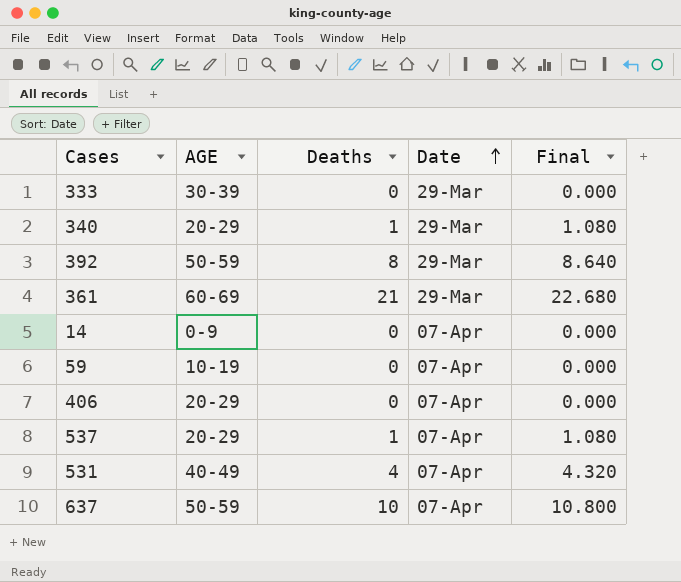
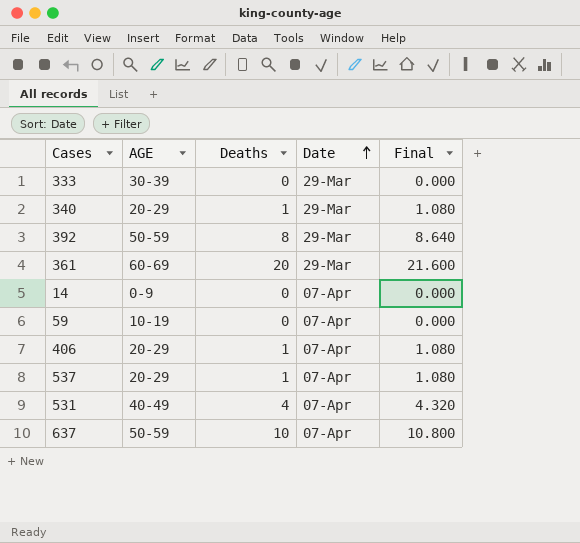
361 | Deaths: 21 -> 20
361 | Final: 22.680 -> 21.600
406 | Deaths: 0 -> 1
406 | Final: 0.000 -> 1.080

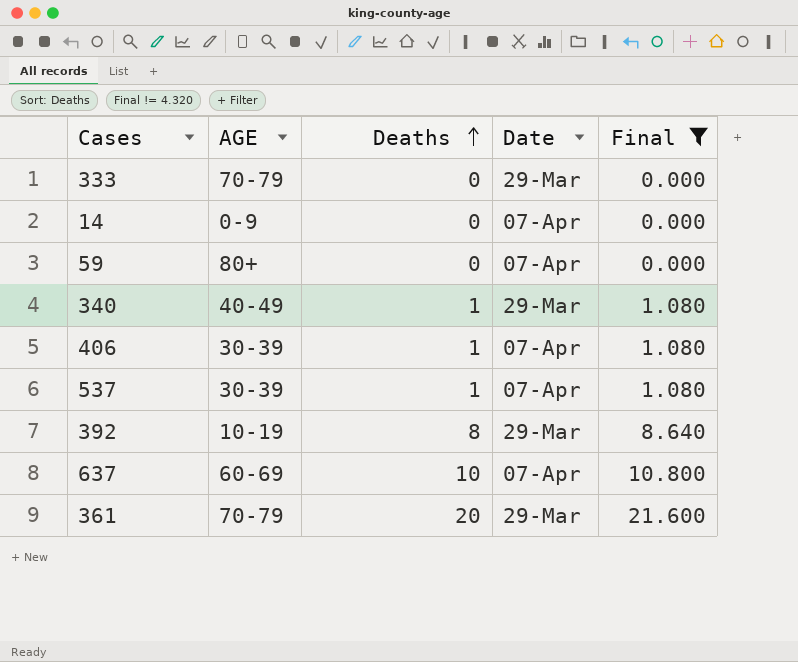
filter: none -> Final != 4.320
row order: Date ascending -> Deaths ascending
333 | AGE: 30-39 -> 70-79
59 | AGE: 10-19 -> 80+
340 | AGE: 20-29 -> 40-49
406 | AGE: 20-29 -> 30-39
537 | AGE: 20-29 -> 30-39
392 | AGE: 50-59 -> 10-19
637 | AGE: 50-59 -> 60-69
361 | AGE: 60-69 -> 70-79

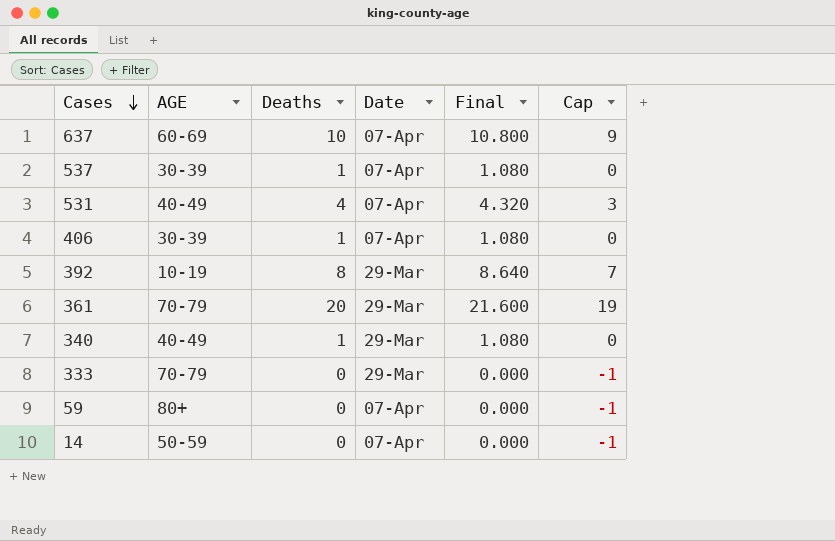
filter: Final != 4.320 -> none
row order: Deaths ascending -> Cases descending
column Cap | formula: none -> [Deaths] - 1
14 | AGE: 0-9 -> 50-59

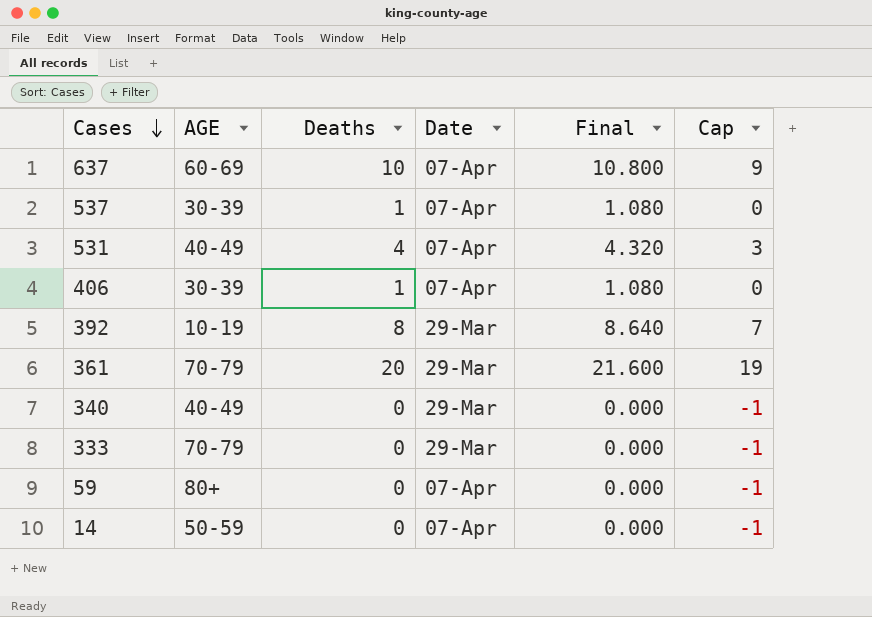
340 | Deaths: 1 -> 0
340 | Final: 1.080 -> 0.000
340 | Cap: 0 -> -1

